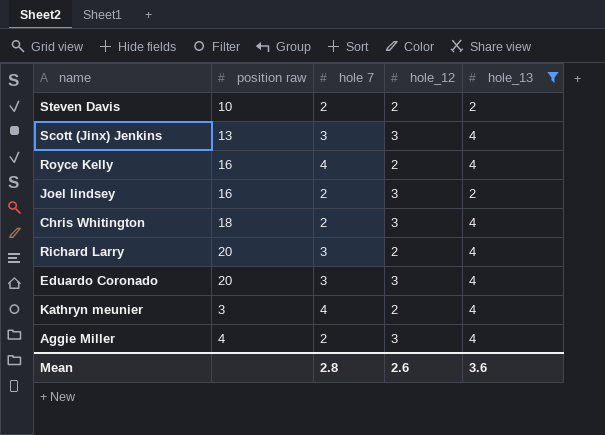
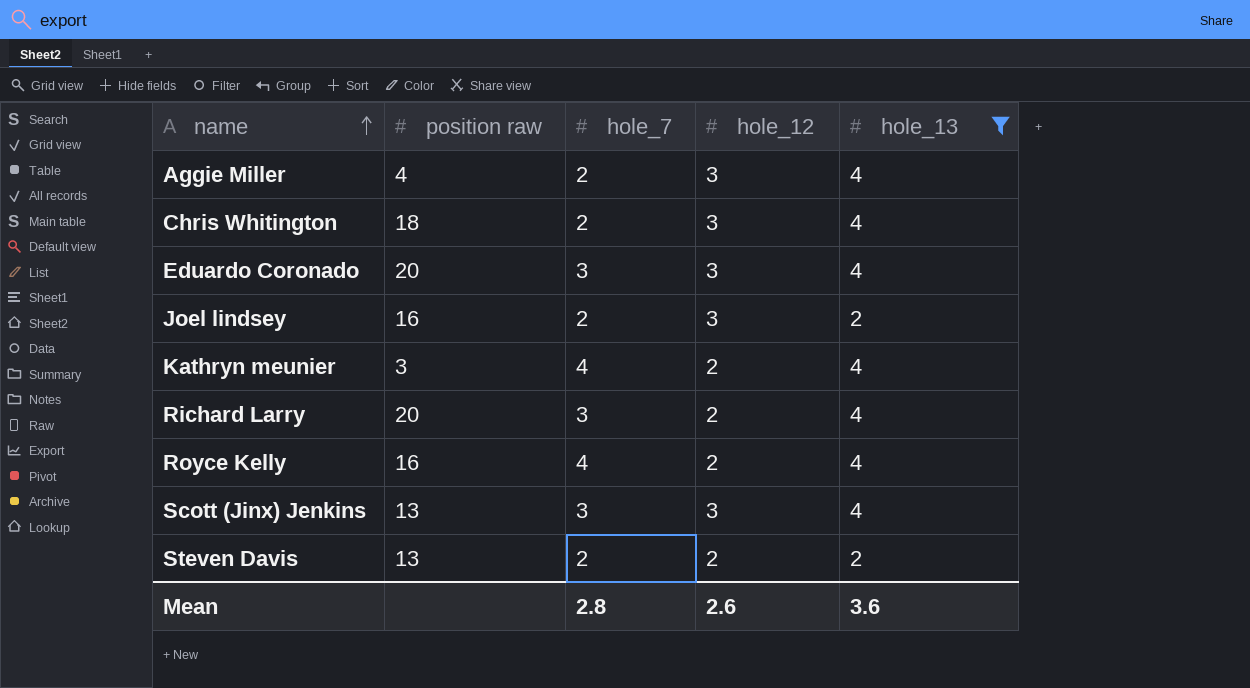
row order: none -> name ascending
column name: hole 7 -> hole_7
Steven Davis | position raw: 10 -> 13

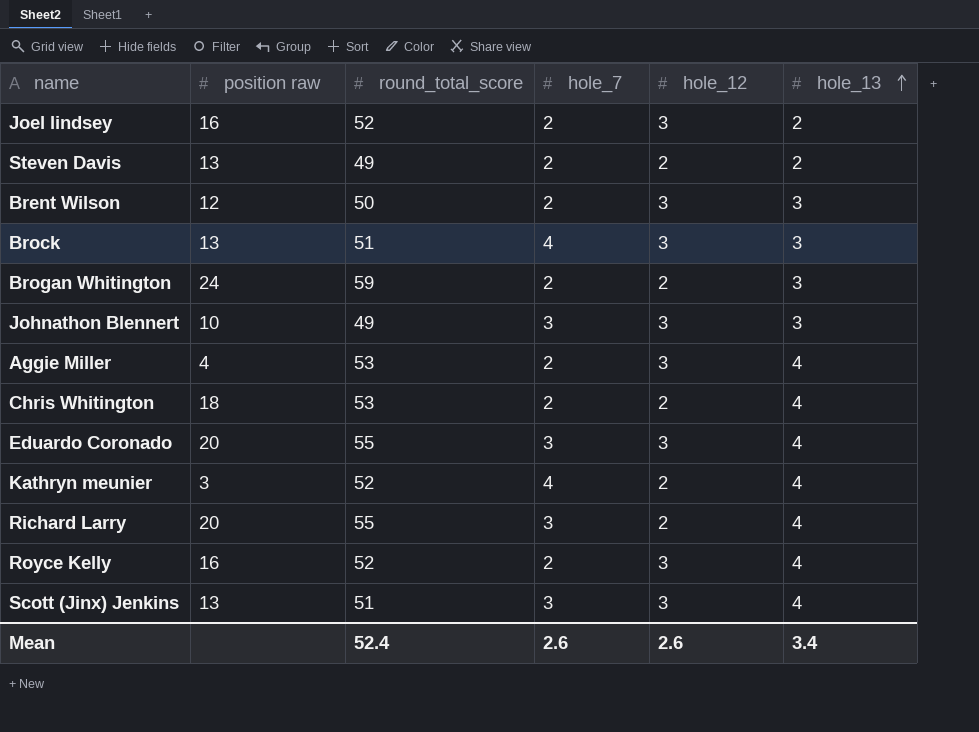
filter: hole_13 != 3 -> none
row order: name ascending -> hole_13 ascending
column round_total_score | position: none -> 3
Chris Whitington | hole_12: 3 -> 2
Royce Kelly | hole_7: 4 -> 2
Royce Kelly | hole_12: 2 -> 3
Mean | hole_7: 2.8 -> 2.6
Mean | hole_13: 3.6 -> 3.4

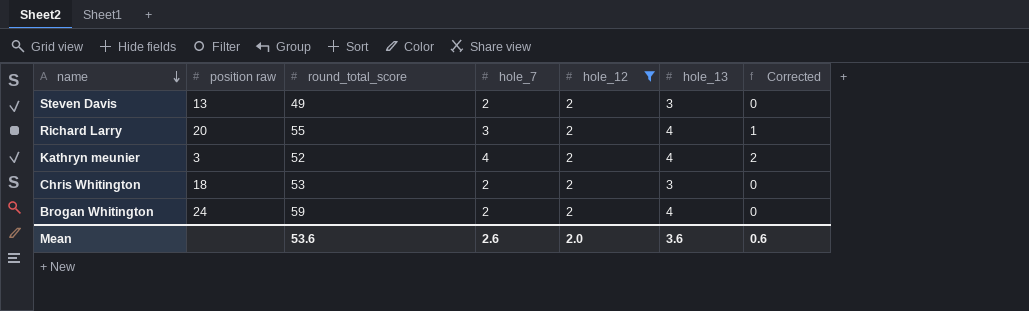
filter: none -> hole_12 = 2
row order: hole_13 ascending -> name descending
column Corrected | formula: none -> [hole_7] - 2
Steven Davis | hole_13: 2 -> 3
Chris Whitington | hole_13: 4 -> 3
Brogan Whitington | hole_13: 3 -> 4
Mean | round_total_score: 52.4 -> 53.6
Mean | hole_12: 2.6 -> 2.0
Mean | hole_13: 3.4 -> 3.6

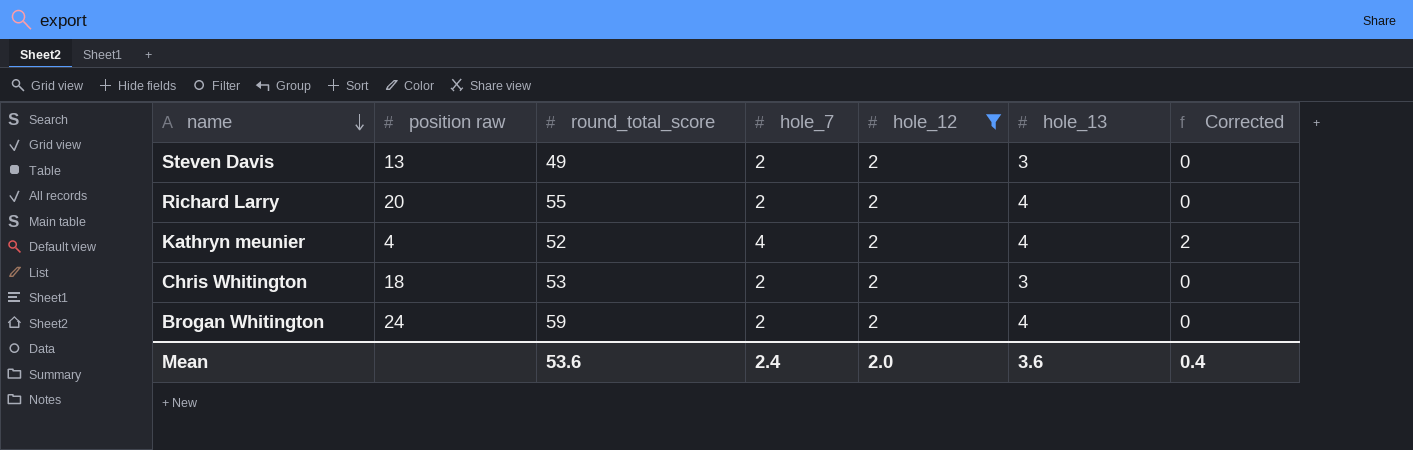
Richard Larry | hole_7: 3 -> 2
Richard Larry | Corrected: 1 -> 0
Kathryn meunier | position raw: 3 -> 4
Mean | hole_7: 2.6 -> 2.4
Mean | Corrected: 0.6 -> 0.4

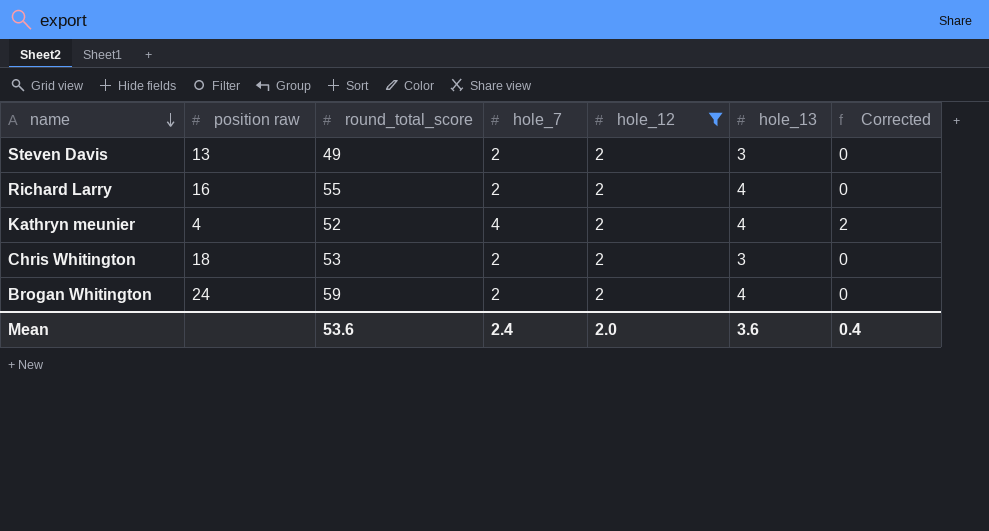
Richard Larry | position raw: 20 -> 16

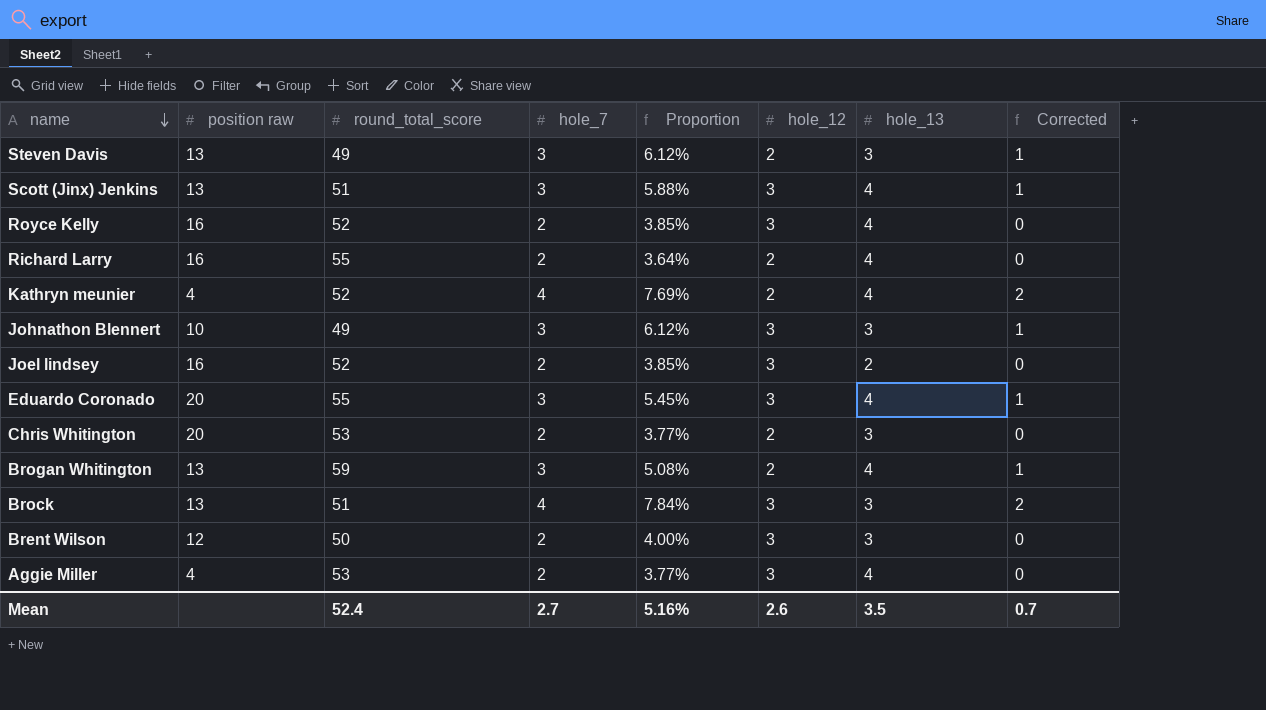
filter: hole_12 = 2 -> none
column Proportion | formula: none -> [hole_7] / [round_total_score]
Steven Davis | hole_7: 2 -> 3
Steven Davis | Corrected: 0 -> 1
Chris Whitington | position raw: 18 -> 20
Brogan Whitington | position raw: 24 -> 13
Brogan Whitington | hole_7: 2 -> 3
Brogan Whitington | Corrected: 0 -> 1
Mean | round_total_score: 53.6 -> 52.4
Mean | hole_7: 2.4 -> 2.7
Mean | hole_12: 2.0 -> 2.6
Mean | hole_13: 3.6 -> 3.5
Mean | Corrected: 0.4 -> 0.7

